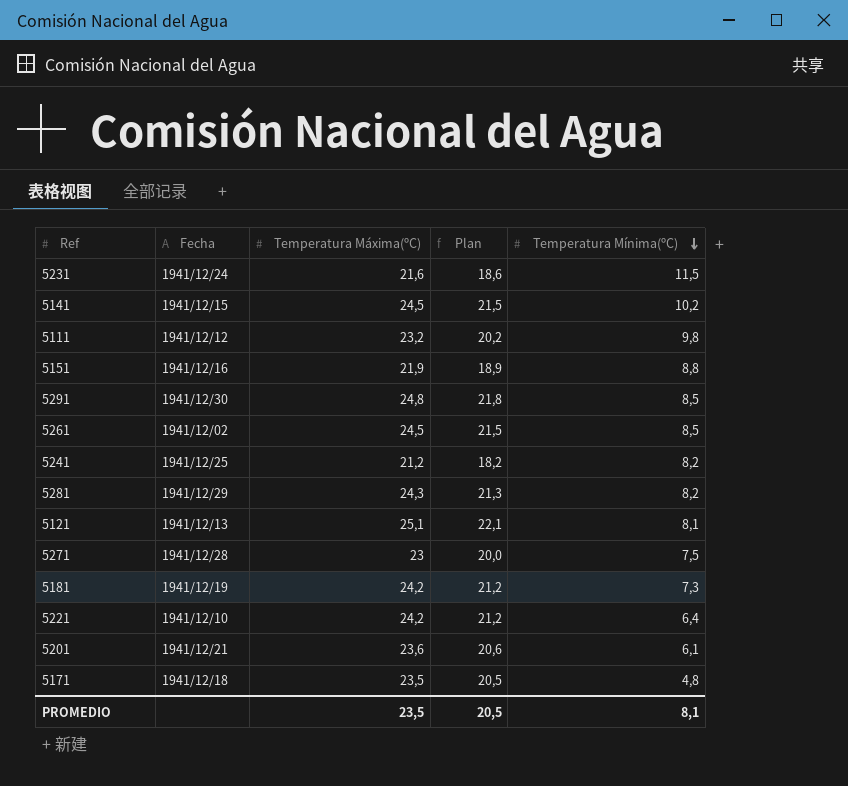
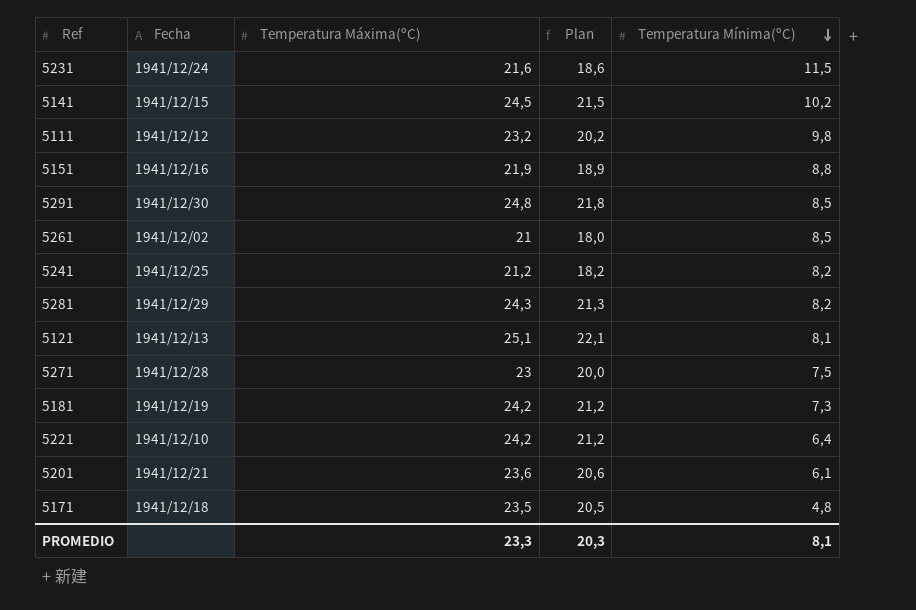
5261 | Temperatura Máxima(ºC): 24,5 -> 21
5261 | Plan: 21,5 -> 18,0
PROMEDIO | Temperatura Máxima(ºC): 23,5 -> 23,3
PROMEDIO | Plan: 20,5 -> 20,3

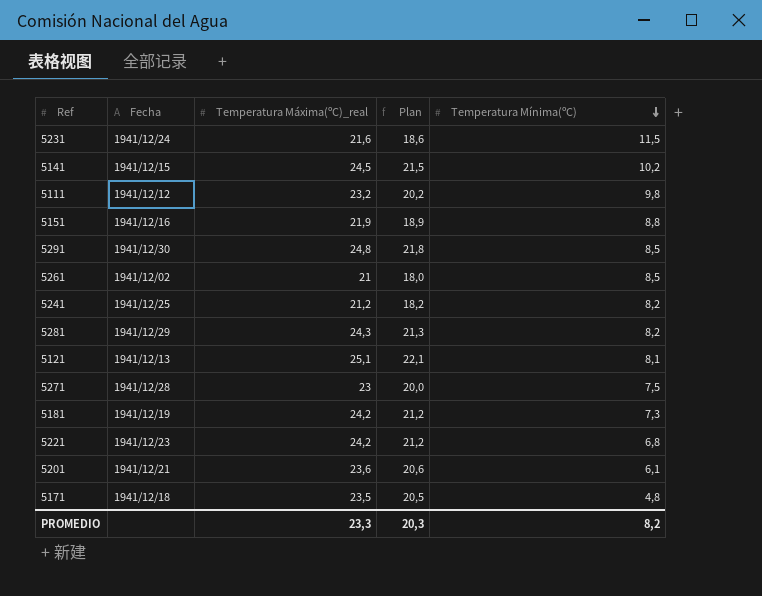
column name: Temperatura Máxima(ºC) -> Temperatura Máxima(ºC)_real
5221 | Fecha: 1941/12/10 -> 1941/12/23
5221 | Temperatura Mínima(ºC): 6,4 -> 6,8
PROMEDIO | Temperatura Mínima(ºC): 8,1 -> 8,2

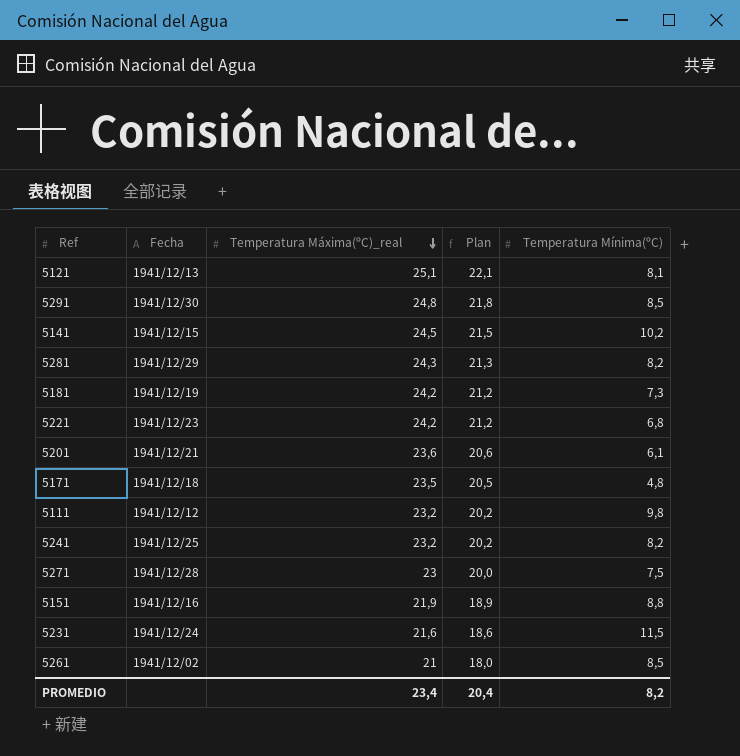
row order: Temperatura Mínima(ºC) descending -> Temperatura Máxima(ºC)_real descending
5241 | Temperatura Máxima(ºC)_real: 21,2 -> 23,2
5241 | Plan: 18,2 -> 20,2
PROMEDIO | Temperatura Máxima(ºC)_real: 23,3 -> 23,4
PROMEDIO | Plan: 20,3 -> 20,4

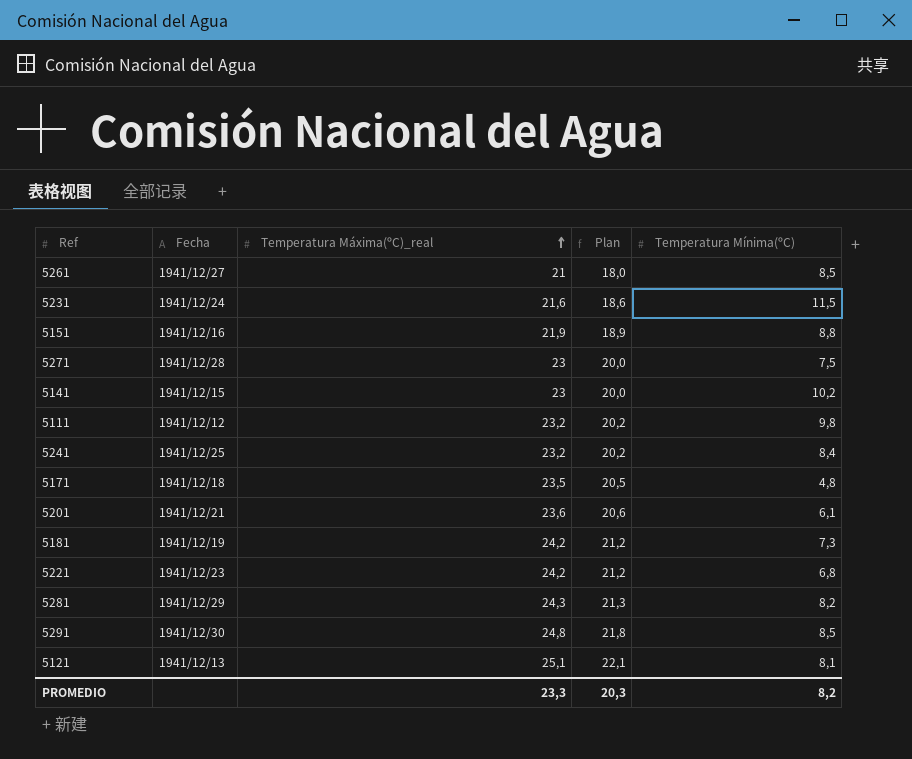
row order: Temperatura Máxima(ºC)_real descending -> Temperatura Máxima(ºC)_real ascending
5261 | Fecha: 1941/12/02 -> 1941/12/27
5141 | Temperatura Máxima(ºC)_real: 24,5 -> 23
5141 | Plan: 21,5 -> 20,0
5241 | Temperatura Mínima(ºC): 8,2 -> 8,4
PROMEDIO | Temperatura Máxima(ºC)_real: 23,4 -> 23,3
PROMEDIO | Plan: 20,4 -> 20,3

